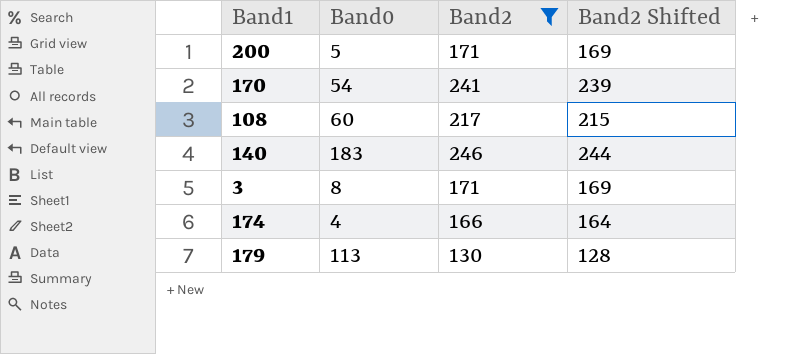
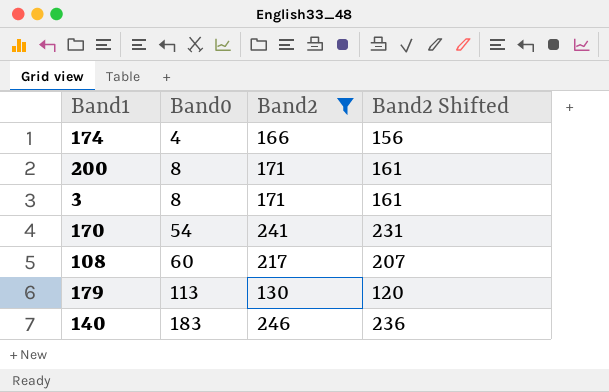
row order: none -> Band0 ascending
column Band2 Shifted | formula: [Band2] - 2 -> [Band2] - 10
200 | Band0: 5 -> 8

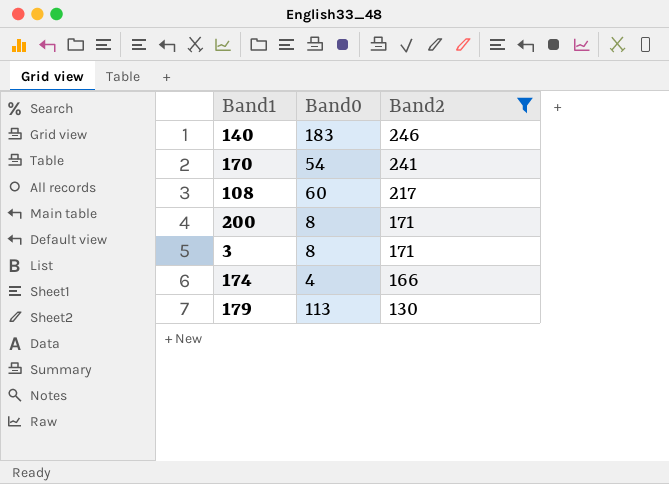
row order: Band0 ascending -> Band2 descending
column Band2 Shifted | formula: [Band2] - 10 -> none

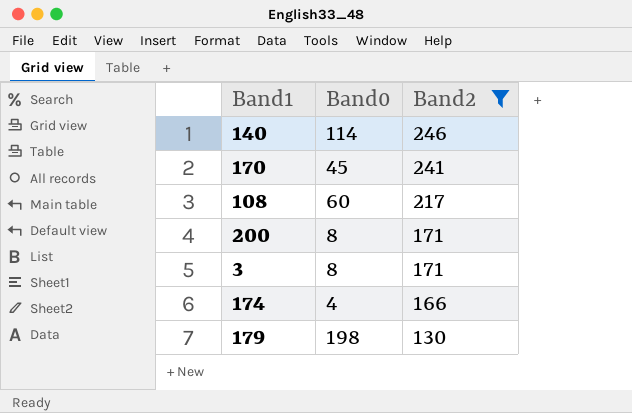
140 | Band0: 183 -> 114
170 | Band0: 54 -> 45
179 | Band0: 113 -> 198

